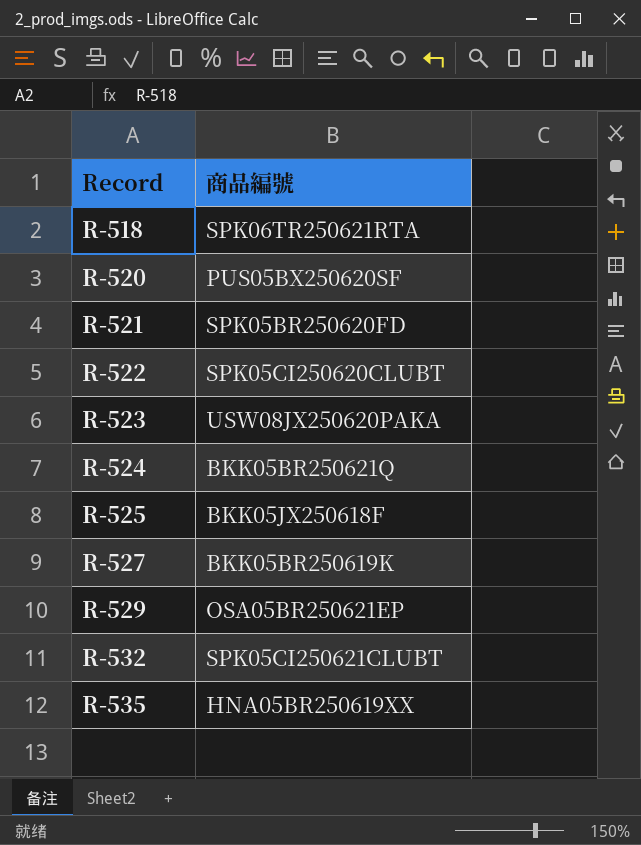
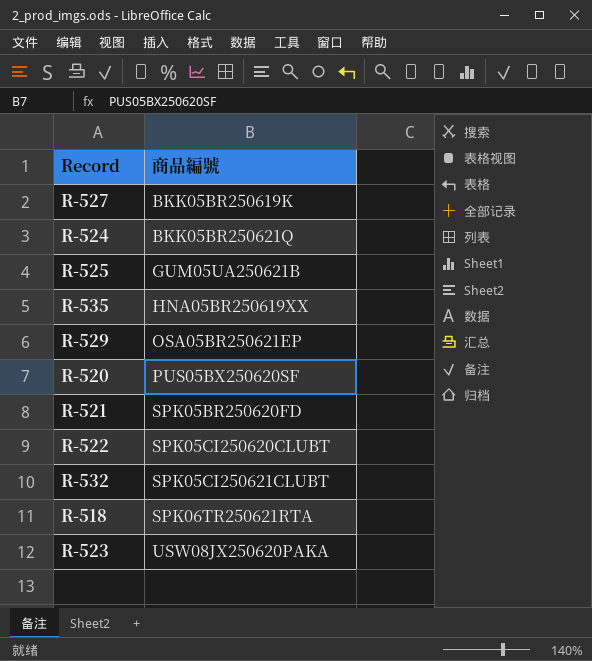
row order: Record ascending -> 商品編號 ascending
R-525 | 商品編號: BKK05JX250618F -> GUM05UA250621B

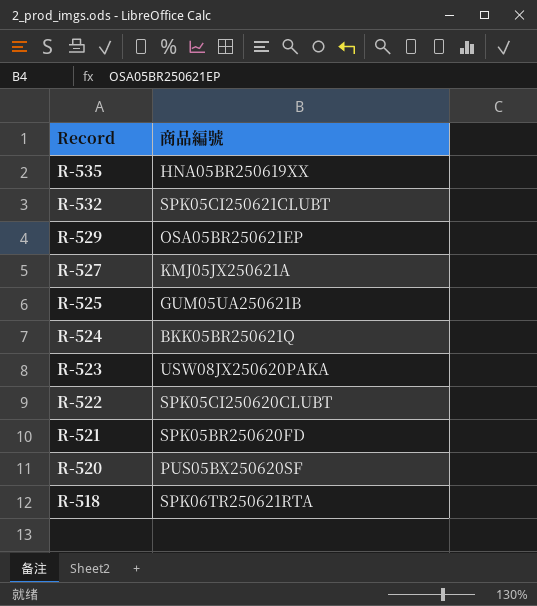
row order: 商品編號 ascending -> Record descending
R-527 | 商品編號: BKK05BR250619K -> KMJ05JX250621A

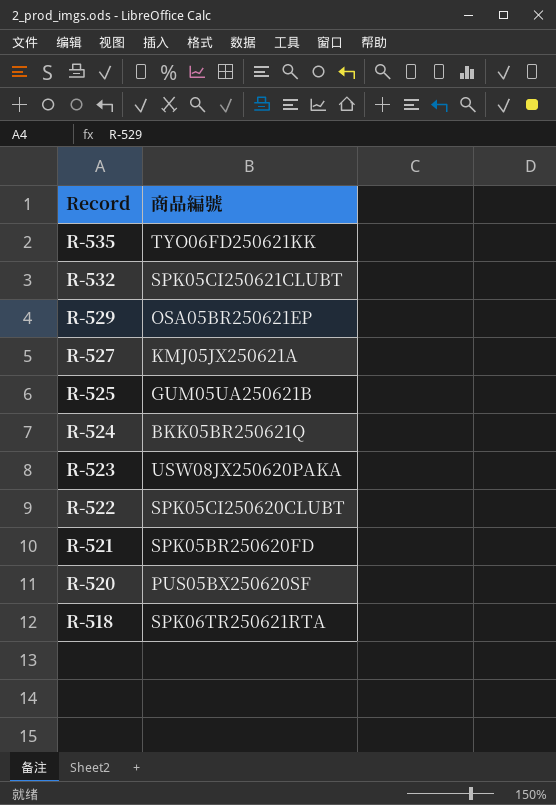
R-535 | 商品編號: HNA05BR250619XX -> TYO06FD250621KK

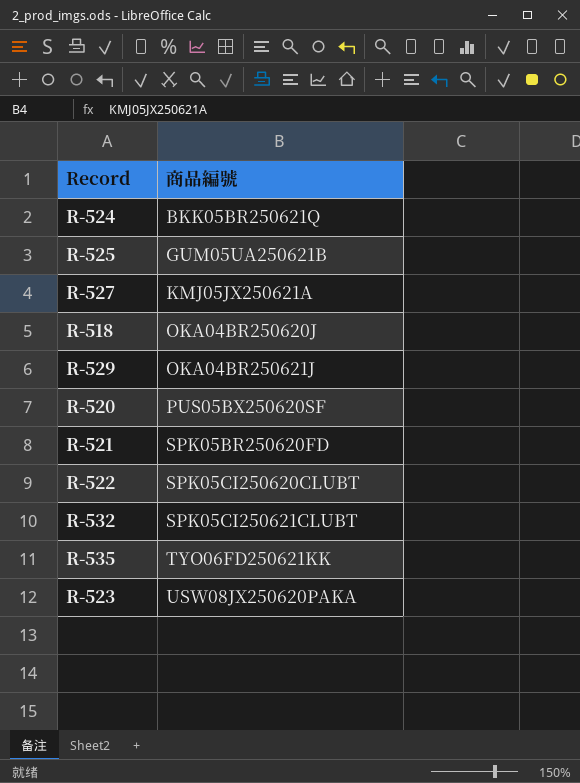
row order: Record descending -> 商品編號 ascending
R-518 | 商品編號: SPK06TR250621RTA -> OKA04BR250620J
R-529 | 商品編號: OSA05BR250621EP -> OKA04BR250621J

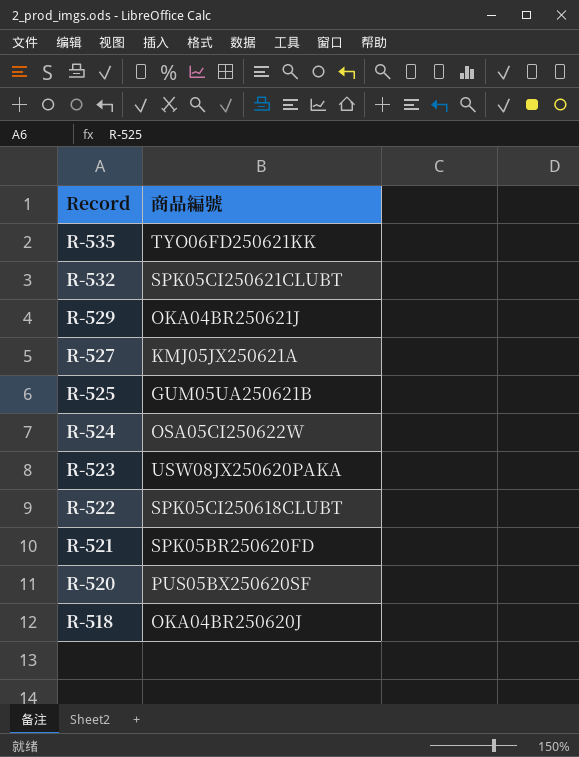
row order: 商品編號 ascending -> Record descending
R-524 | 商品編號: BKK05BR250621Q -> OSA05CI250622W
R-522 | 商品編號: SPK05CI250620CLUBT -> SPK05CI250618CLUBT

